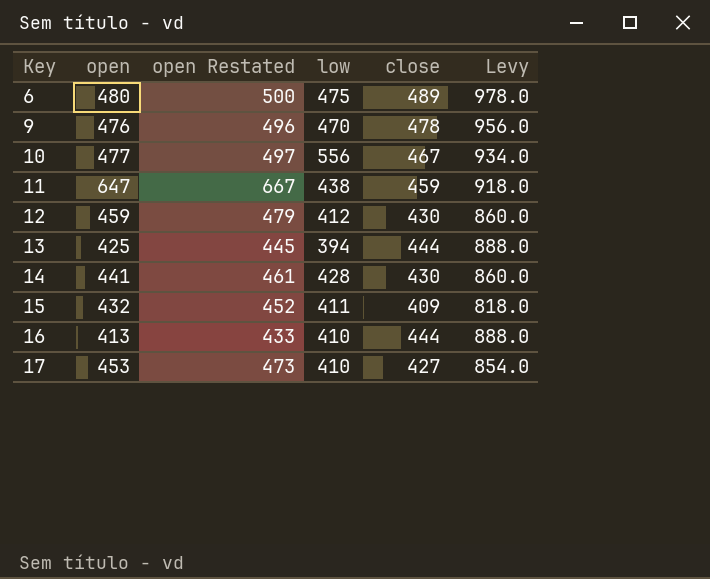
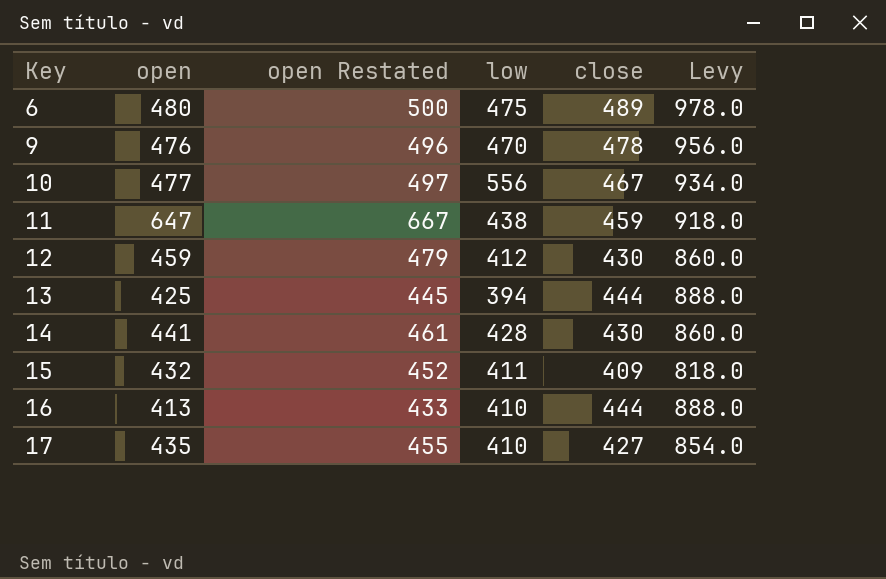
17 | open: 453 -> 435
17 | open Restated: 473 -> 455

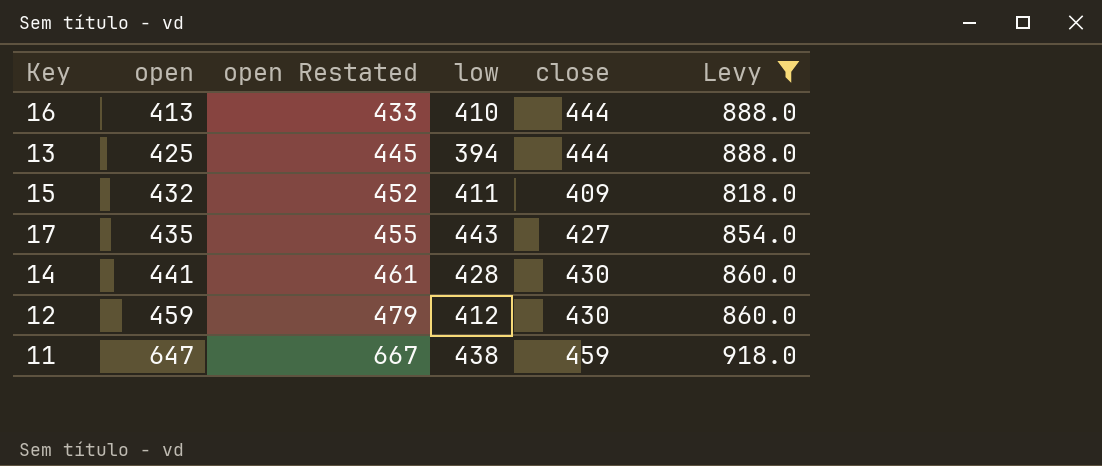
filter: none -> Levy <= 918.0
row order: Key ascending -> open ascending
17 | low: 410 -> 443

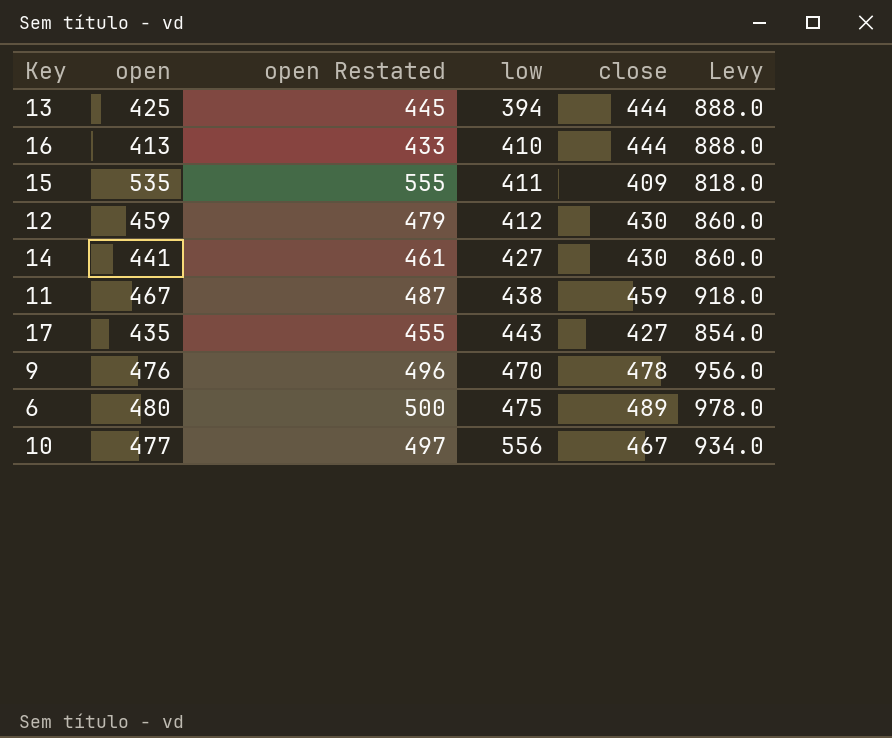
filter: Levy <= 918.0 -> none
row order: open ascending -> low ascending
15 | open: 432 -> 535
15 | open Restated: 452 -> 555
14 | low: 428 -> 427
11 | open: 647 -> 467
11 | open Restated: 667 -> 487

